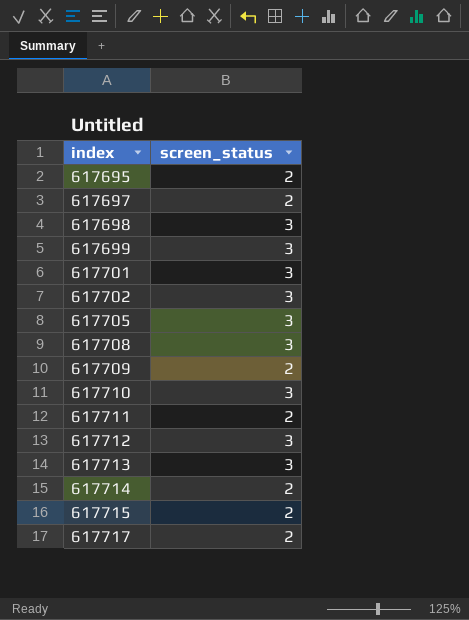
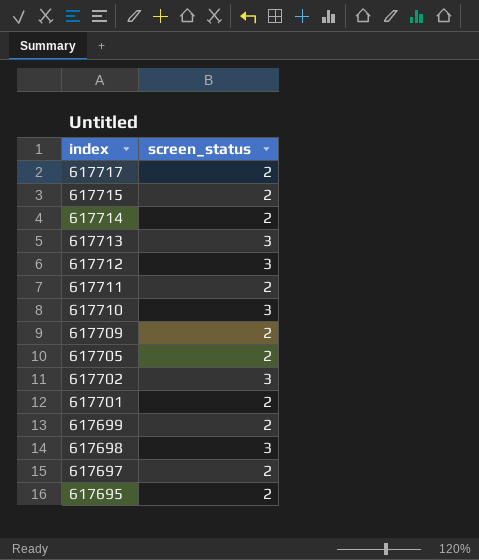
row order: index ascending -> index descending
row 617708: 3 -> none
617705 | screen_status: 3 -> 2
617701 | screen_status: 3 -> 2
617699 | screen_status: 3 -> 2

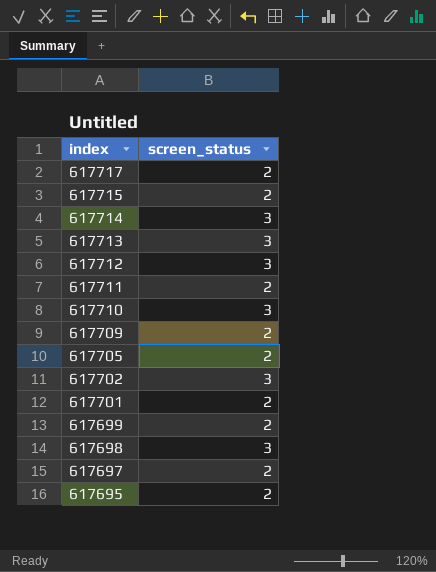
617714 | screen_status: 2 -> 3

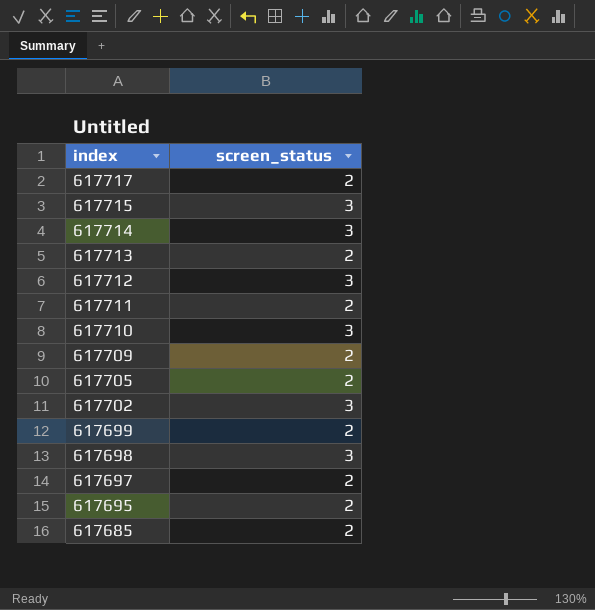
row 617701: 2 -> none
617715 | screen_status: 2 -> 3
617713 | screen_status: 3 -> 2
row 617685: none -> 2

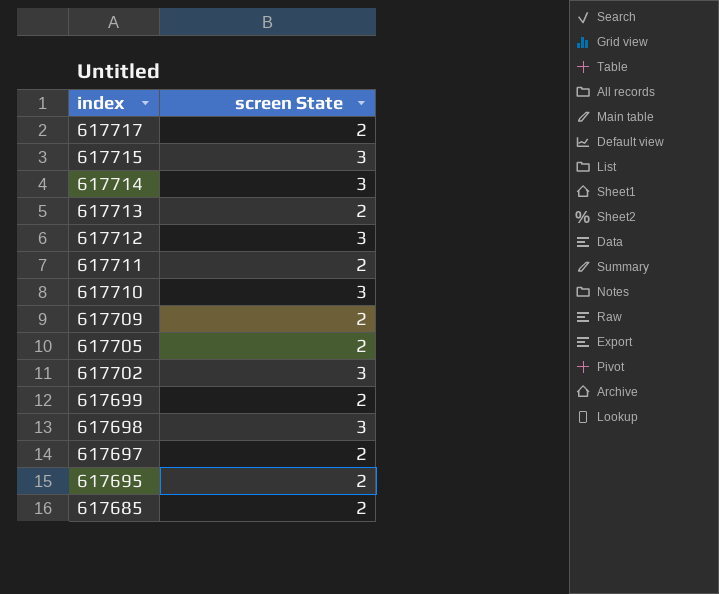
column name: screen_status -> screen State

